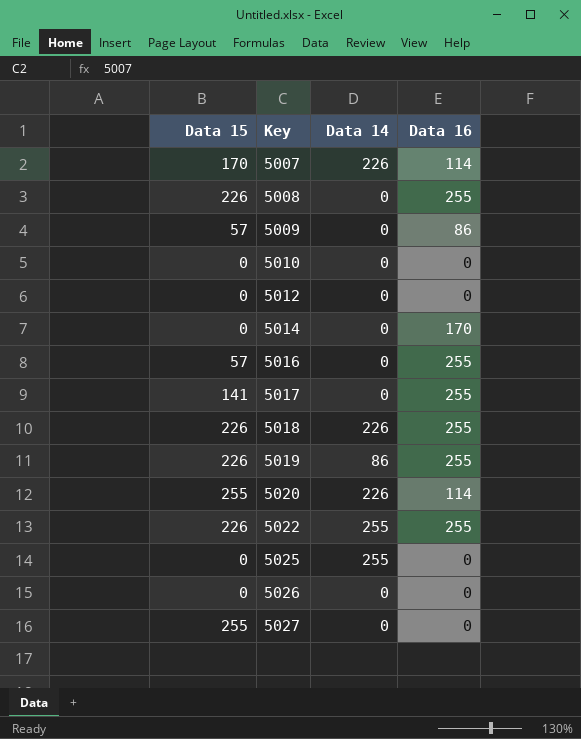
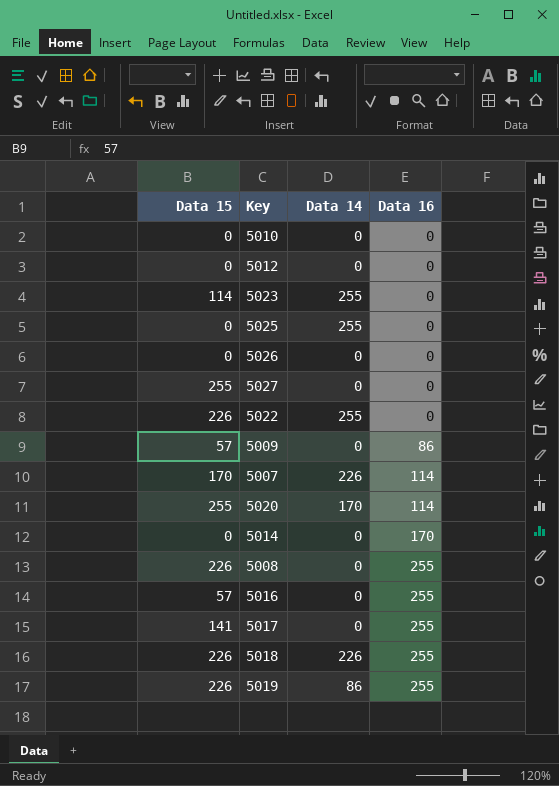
row order: Key ascending -> Data 16 ascending
row 5023: none -> 114 | 255 | 0
5022 | Data 16: 255 -> 0
5020 | Data 14: 226 -> 170

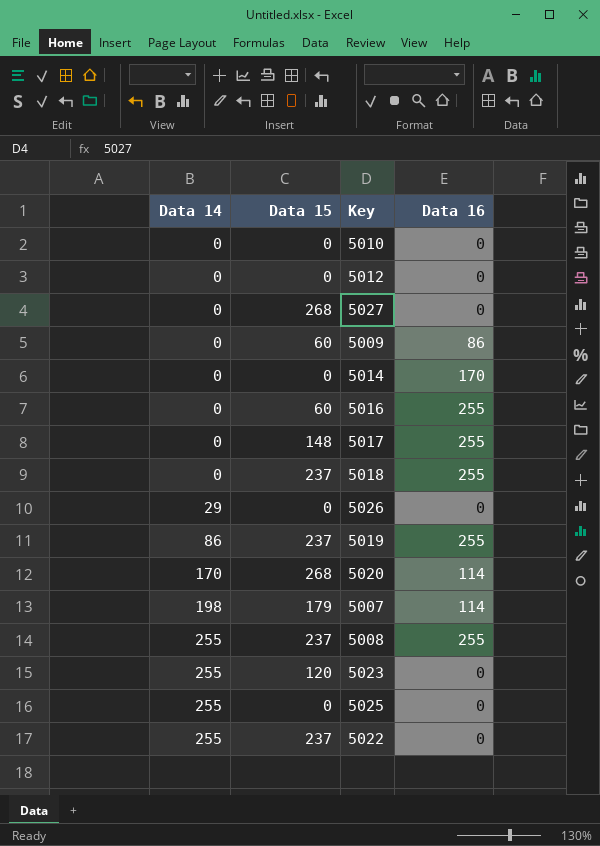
row order: Data 16 ascending -> Data 14 ascending
column Data 14 | position: 3 -> 1
5027 | Data 15: 255 -> 268
5009 | Data 15: 57 -> 60
5016 | Data 15: 57 -> 60
5017 | Data 15: 141 -> 148
5018 | Data 14: 226 -> 0
5018 | Data 15: 226 -> 237
5026 | Data 14: 0 -> 29
5019 | Data 15: 226 -> 237
5020 | Data 15: 255 -> 268
5007 | Data 14: 226 -> 198
5007 | Data 15: 170 -> 179
5008 | Data 14: 0 -> 255
5008 | Data 15: 226 -> 237
5023 | Data 15: 114 -> 120
5022 | Data 15: 226 -> 237

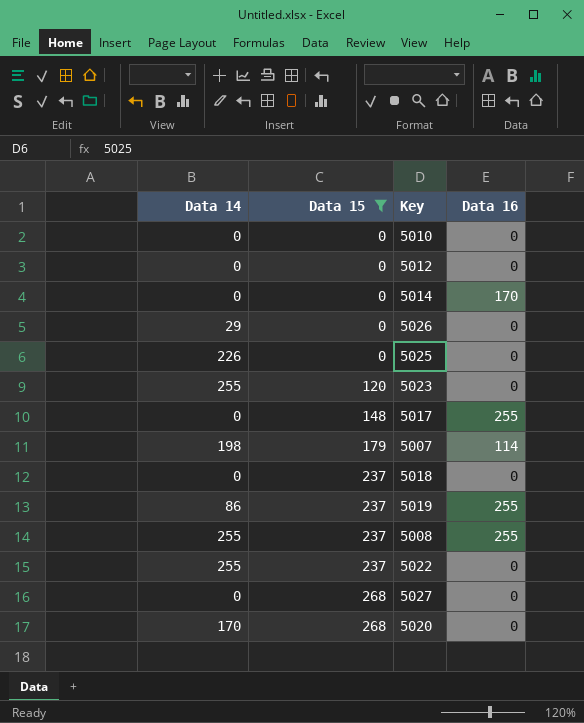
filter: none -> Data 15 != 60
row order: Data 14 ascending -> Data 15 ascending
5025 | Data 14: 255 -> 226
5018 | Data 16: 255 -> 0
5020 | Data 16: 114 -> 0

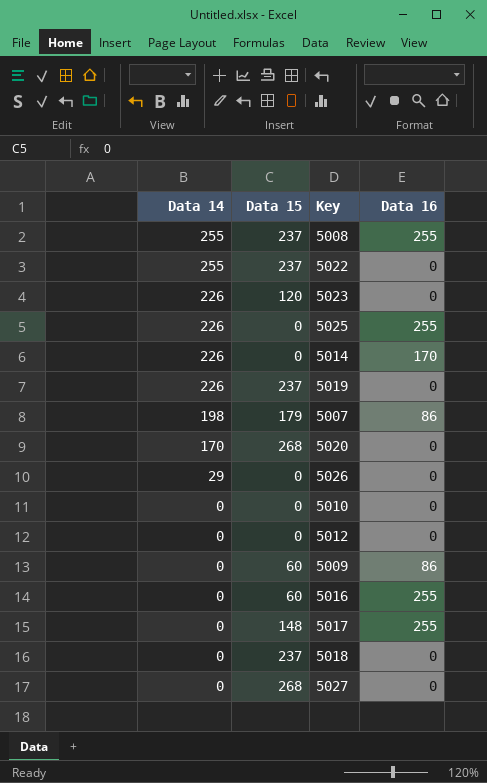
filter: Data 15 != 60 -> none
row order: Data 15 ascending -> Data 14 descending
5023 | Data 14: 255 -> 226
5025 | Data 16: 0 -> 255
5014 | Data 14: 0 -> 226
5019 | Data 14: 86 -> 226
5019 | Data 16: 255 -> 0
5007 | Data 16: 114 -> 86

